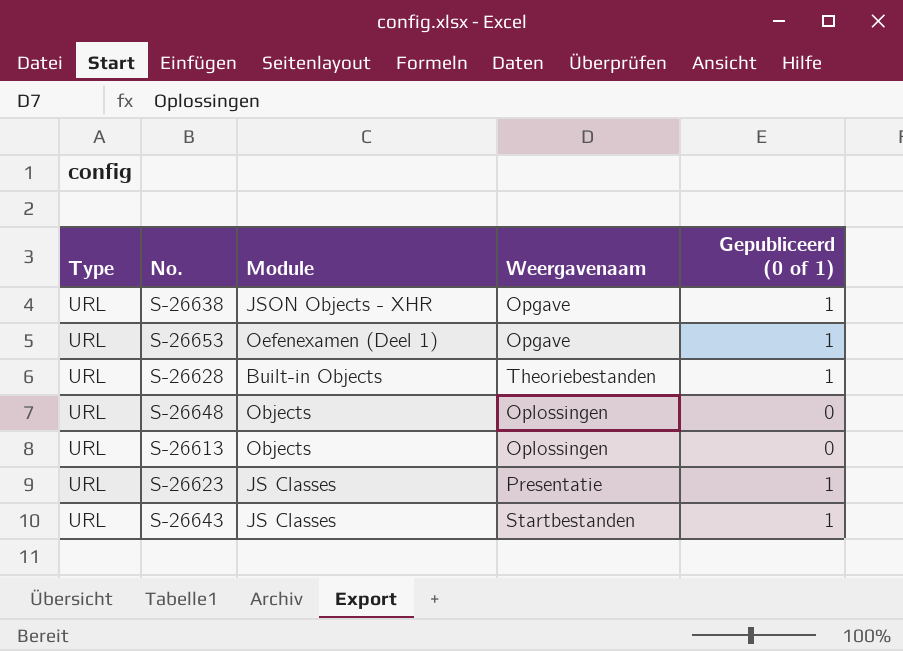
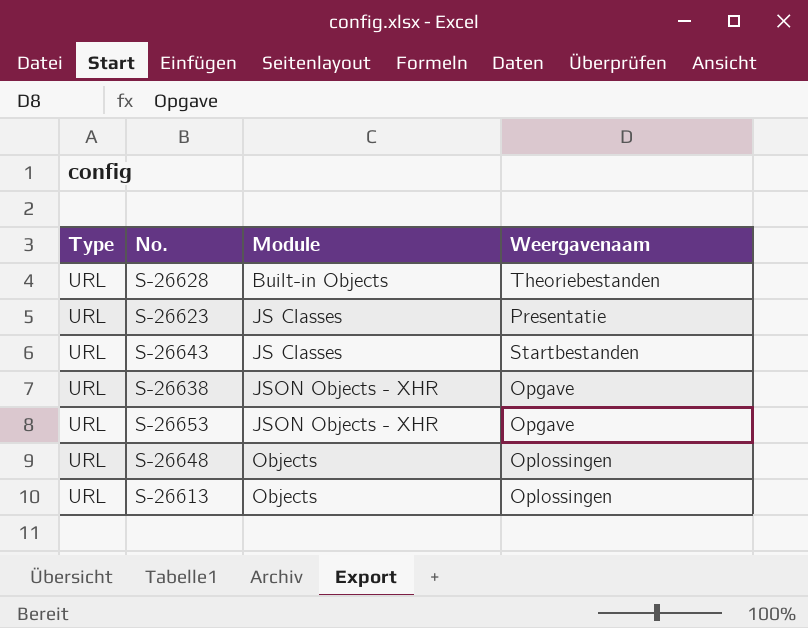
row order: none -> Module ascending
column Gepubliceerd (0 of 1) | position: 5 -> none
S-26653 | Module: Oefenexamen (Deel 1) -> JSON Objects - XHR

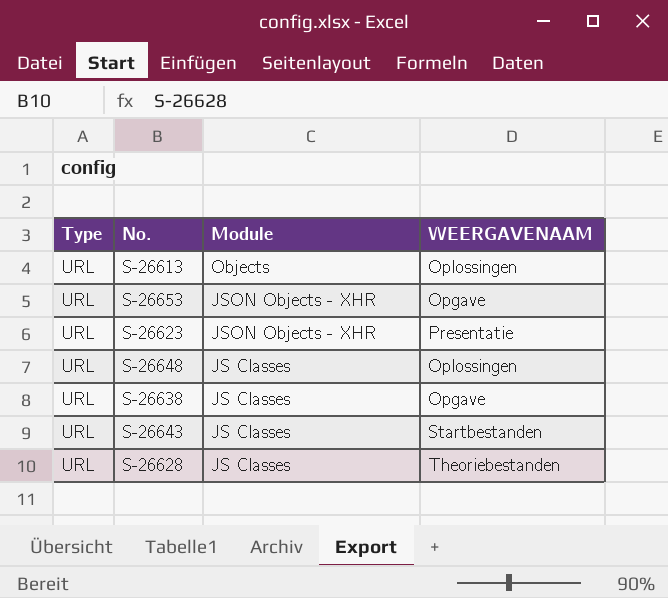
row order: Module ascending -> Module descending
column name: Weergavenaam -> WEERGAVENAAM
S-26623 | Module: JS Classes -> JSON Objects - XHR
S-26648 | Module: Objects -> JS Classes
S-26638 | Module: JSON Objects - XHR -> JS Classes
S-26628 | Module: Built-in Objects -> JS Classes

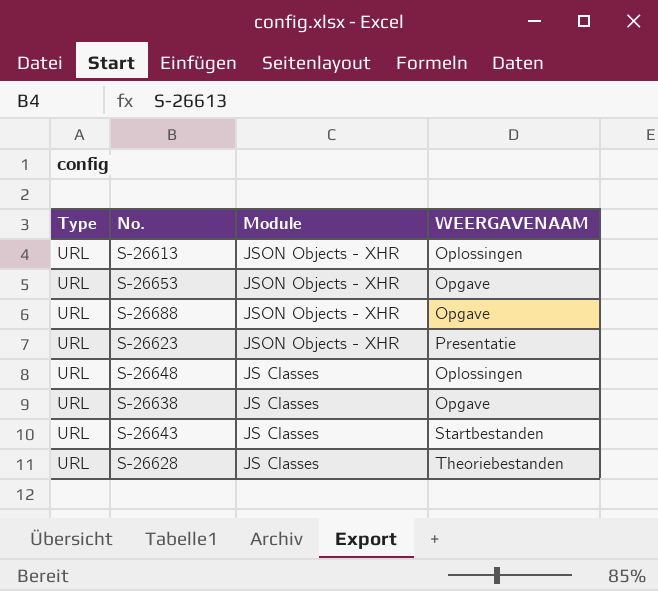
S-26613 | Module: Objects -> JSON Objects - XHR
row S-26688: none -> URL | JSON Objects - XHR | Opgave

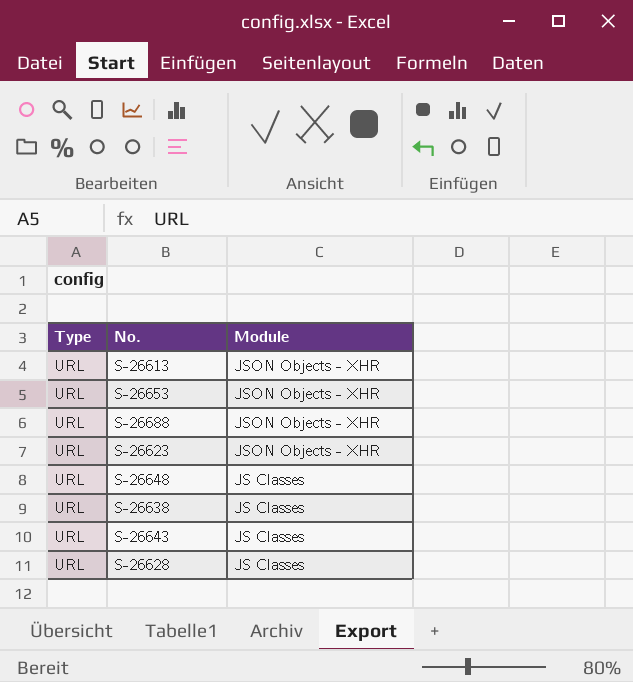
column WEERGAVENAAM | position: 4 -> none

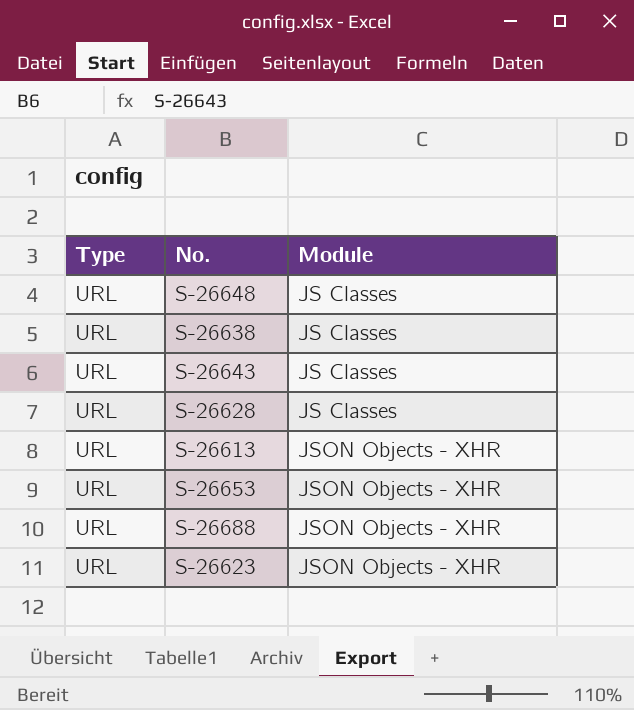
row order: Module descending -> Module ascending

